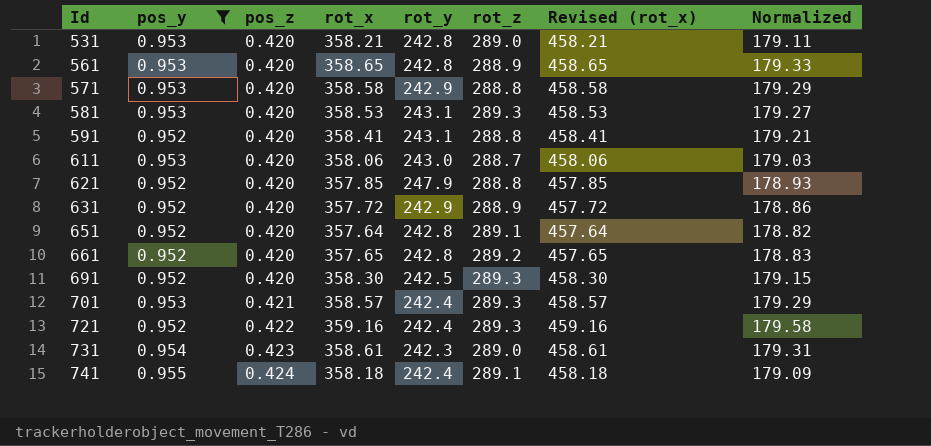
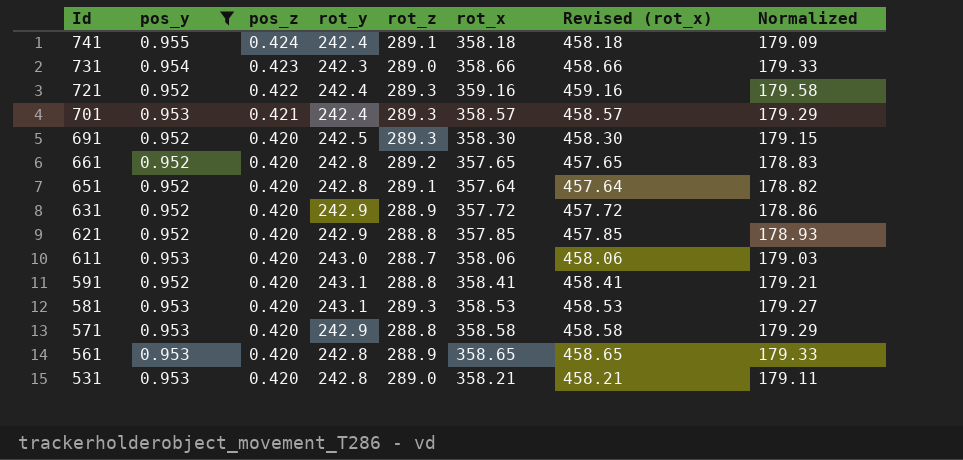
row order: Id ascending -> Id descending
column rot_x | position: 4 -> 6
731 | rot_x: 358.61 -> 358.66
731 | Revised (rot_x): 458.61 -> 458.66
731 | Normalized: 179.31 -> 179.33
621 | rot_y: 247.9 -> 242.9

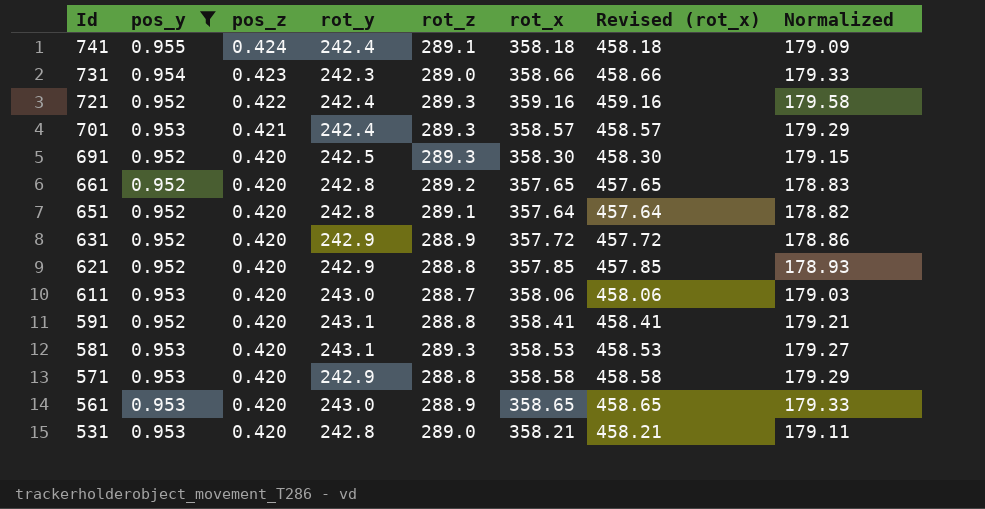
561 | rot_y: 242.8 -> 243.0

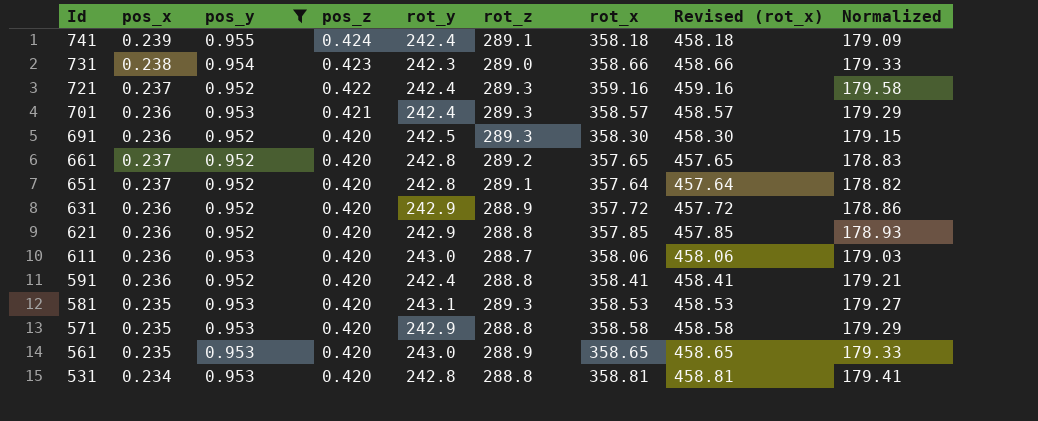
column pos_x | position: none -> 2
591 | rot_y: 243.1 -> 242.4
531 | rot_z: 289.0 -> 288.8
531 | rot_x: 358.21 -> 358.81
531 | Revised (rot_x): 458.21 -> 458.81
531 | Normalized: 179.11 -> 179.41

